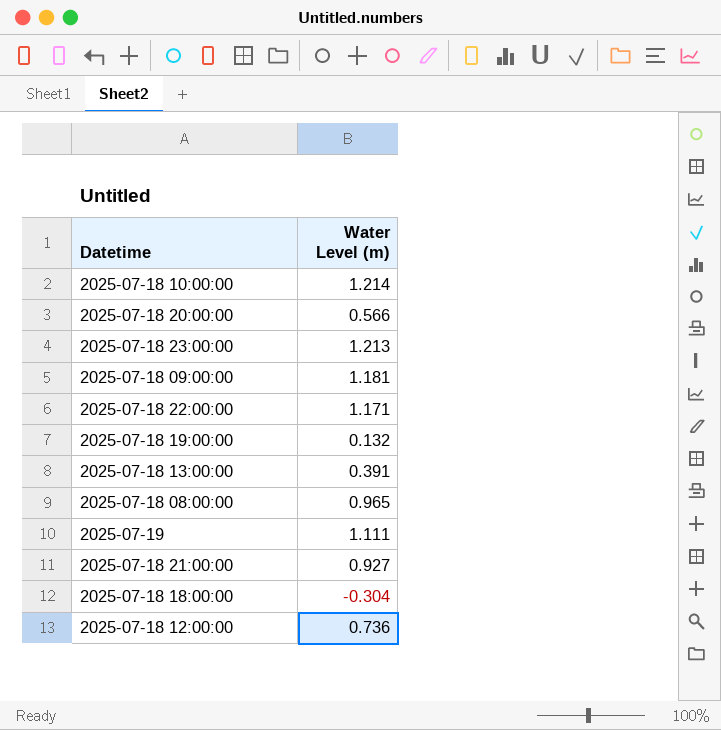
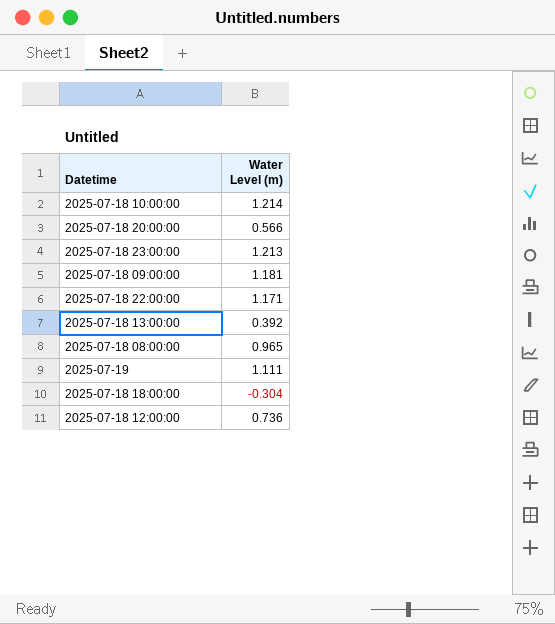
row 2025-07-18 19:00:00: 0.132 -> none
row 2025-07-18 21:00:00: 0.927 -> none
2025-07-18 13:00:00 | Water Level (m): 0.391 -> 0.392

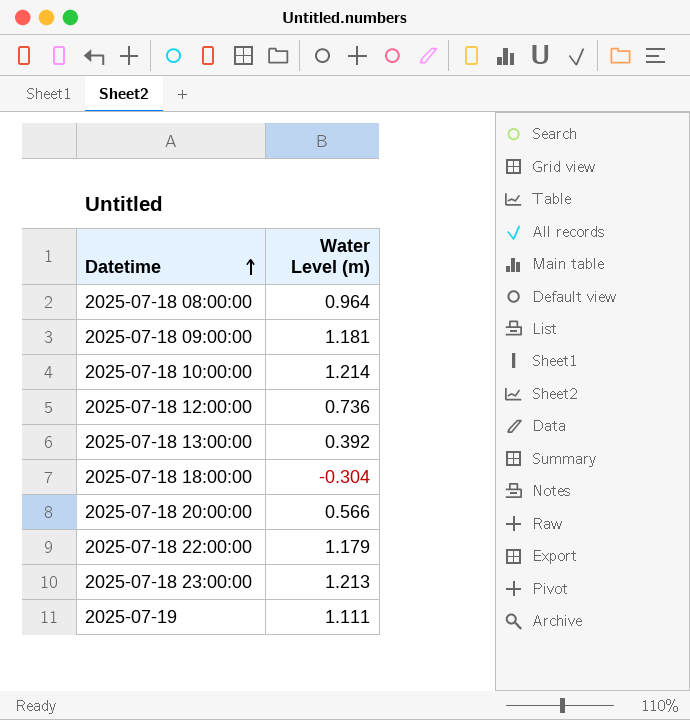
row order: none -> Datetime ascending
2025-07-18 08:00:00 | Water Level (m): 0.965 -> 0.964
2025-07-18 22:00:00 | Water Level (m): 1.171 -> 1.179

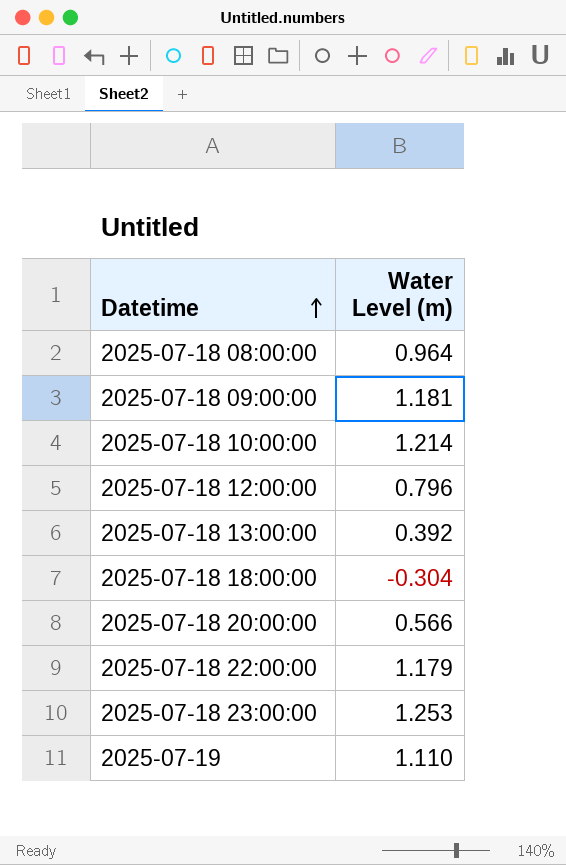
2025-07-18 12:00:00 | Water Level (m): 0.736 -> 0.796
2025-07-18 23:00:00 | Water Level (m): 1.213 -> 1.253
2025-07-19 | Water Level (m): 1.111 -> 1.110

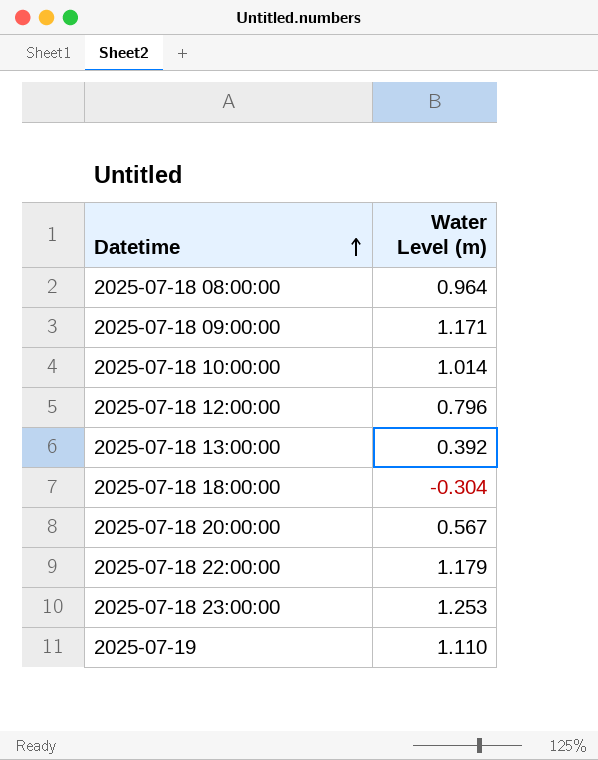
2025-07-18 09:00:00 | Water Level (m): 1.181 -> 1.171
2025-07-18 10:00:00 | Water Level (m): 1.214 -> 1.014
2025-07-18 20:00:00 | Water Level (m): 0.566 -> 0.567

